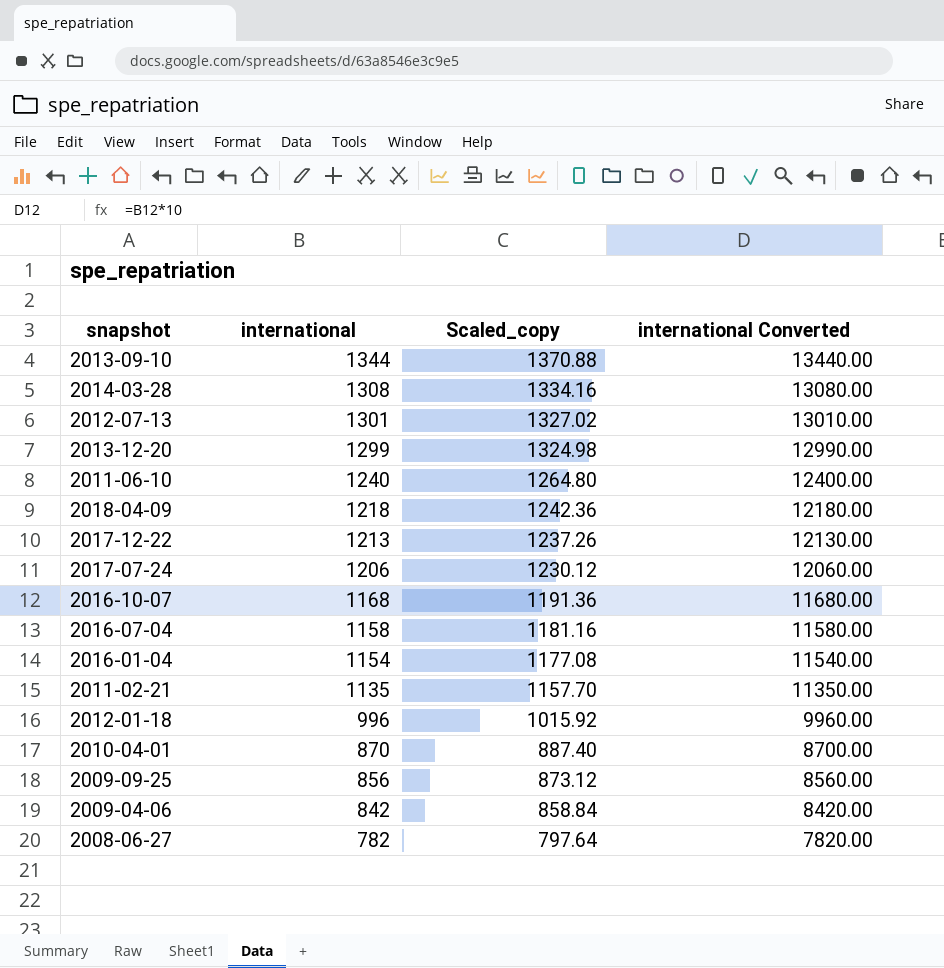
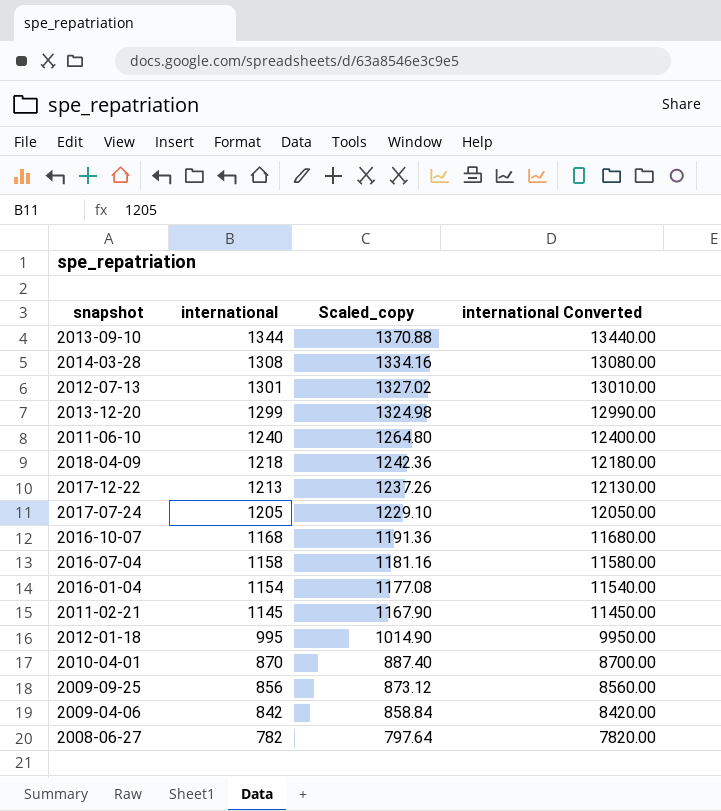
2017-07-24 | international: 1206 -> 1205
2017-07-24 | Scaled_copy: 1230.12 -> 1229.10
2017-07-24 | international Converted: 12060.00 -> 12050.00
2011-02-21 | international: 1135 -> 1145
2011-02-21 | Scaled_copy: 1157.70 -> 1167.90
2011-02-21 | international Converted: 11350.00 -> 11450.00
2012-01-18 | international: 996 -> 995
2012-01-18 | Scaled_copy: 1015.92 -> 1014.90
2012-01-18 | international Converted: 9960.00 -> 9950.00

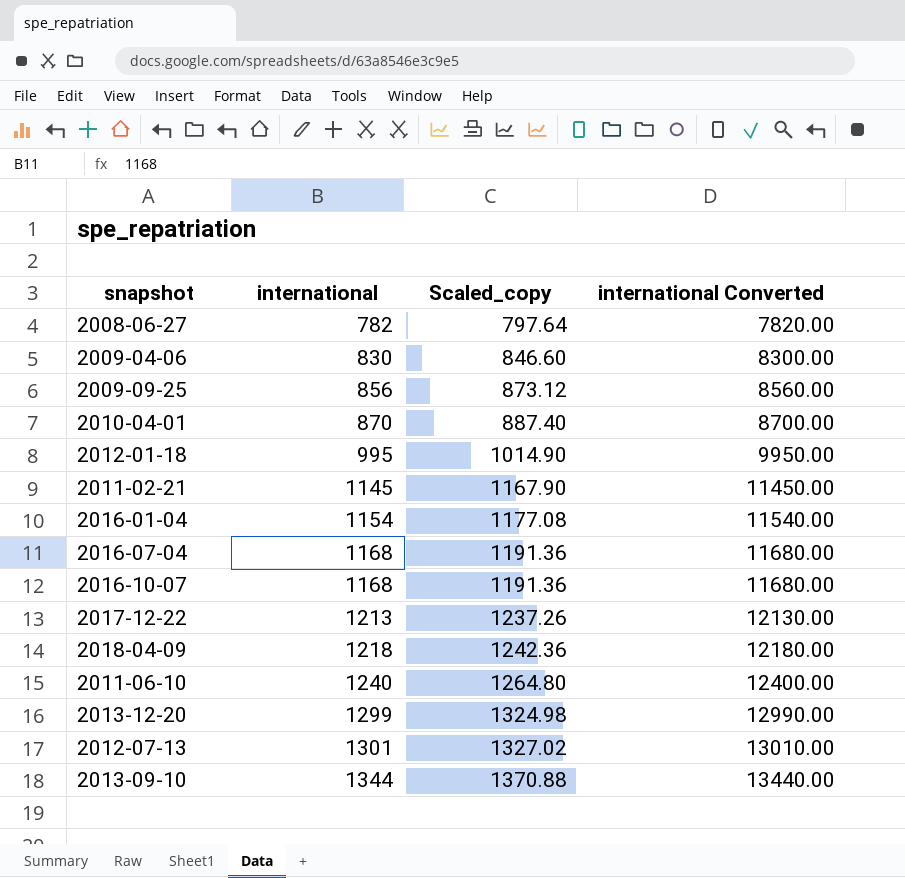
row order: international descending -> international ascending
row 2014-03-28: 1308 | 1334.16 | 13080.00 -> none
row 2017-07-24: 1205 | 1229.10 | 12050.00 -> none
2009-04-06 | international: 842 -> 830
2009-04-06 | Scaled_copy: 858.84 -> 846.60
2009-04-06 | international Converted: 8420.00 -> 8300.00
2016-07-04 | international: 1158 -> 1168
2016-07-04 | Scaled_copy: 1181.16 -> 1191.36
2016-07-04 | international Converted: 11580.00 -> 11680.00

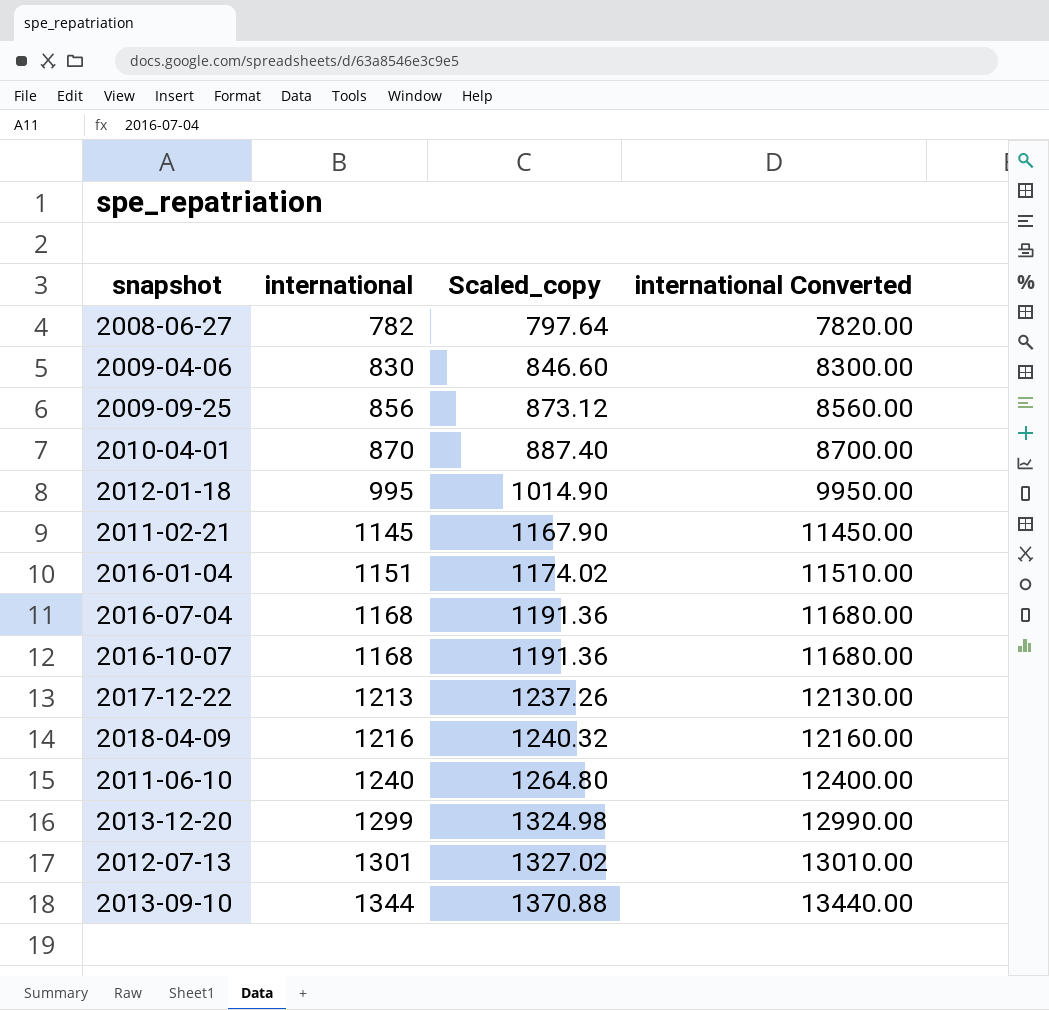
2016-01-04 | international: 1154 -> 1151
2016-01-04 | Scaled_copy: 1177.08 -> 1174.02
2016-01-04 | international Converted: 11540.00 -> 11510.00
2018-04-09 | international: 1218 -> 1216
2018-04-09 | Scaled_copy: 1242.36 -> 1240.32
2018-04-09 | international Converted: 12180.00 -> 12160.00

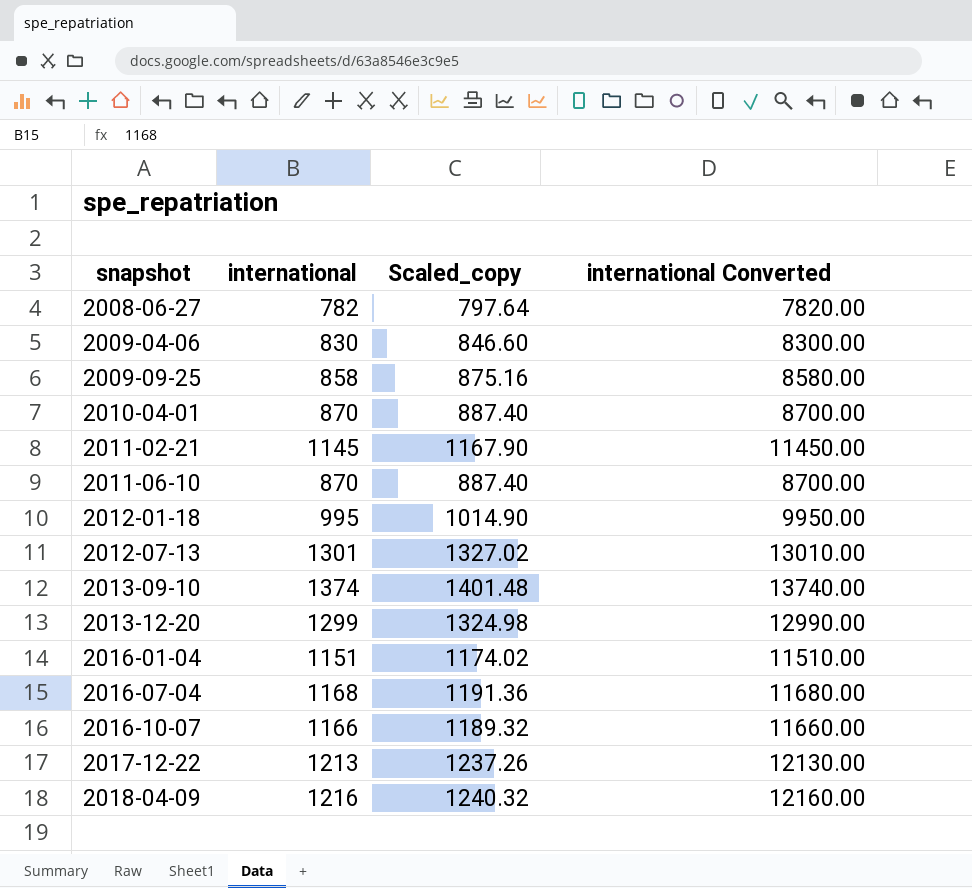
row order: international ascending -> snapshot ascending
2009-09-25 | international: 856 -> 858
2009-09-25 | Scaled_copy: 873.12 -> 875.16
2009-09-25 | international Converted: 8560.00 -> 8580.00
2011-06-10 | international: 1240 -> 870
2011-06-10 | Scaled_copy: 1264.80 -> 887.40
2011-06-10 | international Converted: 12400.00 -> 8700.00
2013-09-10 | international: 1344 -> 1374
2013-09-10 | Scaled_copy: 1370.88 -> 1401.48
2013-09-10 | international Converted: 13440.00 -> 13740.00
2016-10-07 | international: 1168 -> 1166
2016-10-07 | Scaled_copy: 1191.36 -> 1189.32
2016-10-07 | international Converted: 11680.00 -> 11660.00

